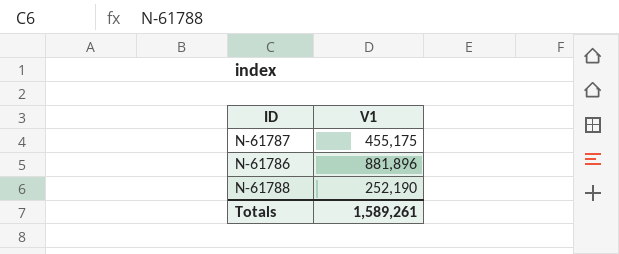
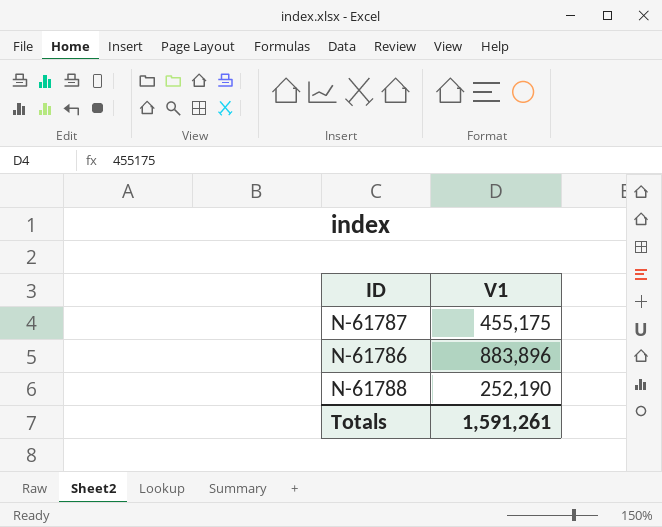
N-61786 | V1: 881,896 -> 883,896
Totals | V1: 1,589,261 -> 1,591,261

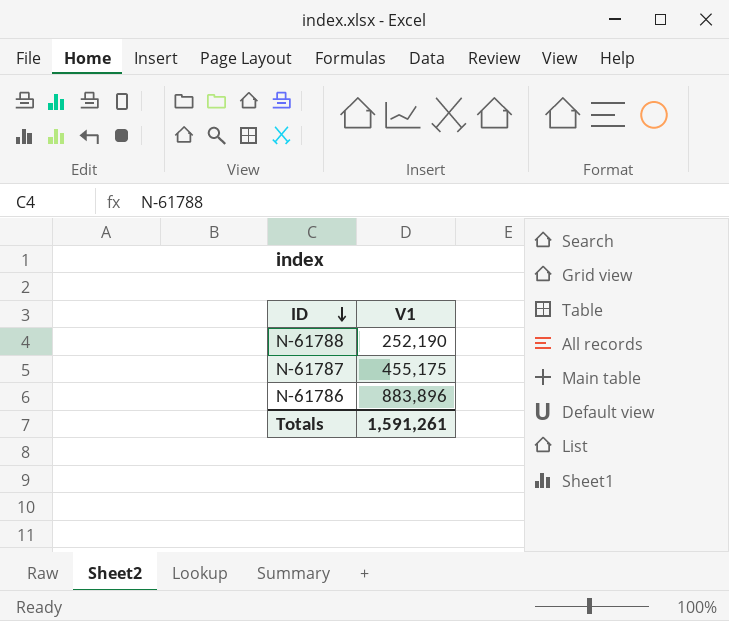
row order: none -> ID descending

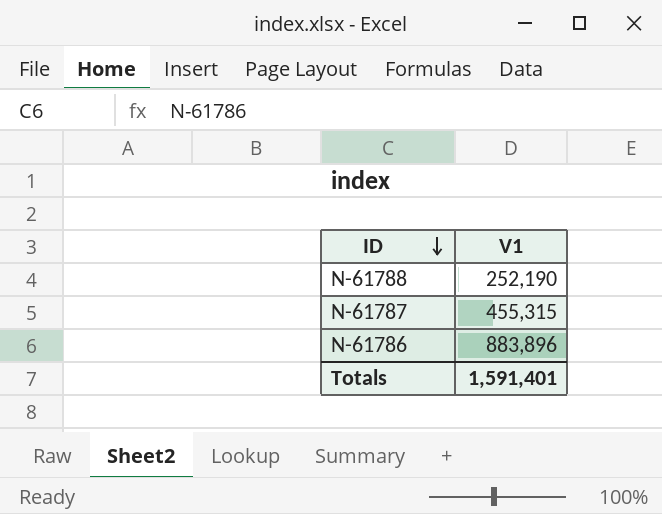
N-61787 | V1: 455,175 -> 455,315
Totals | V1: 1,591,261 -> 1,591,401

